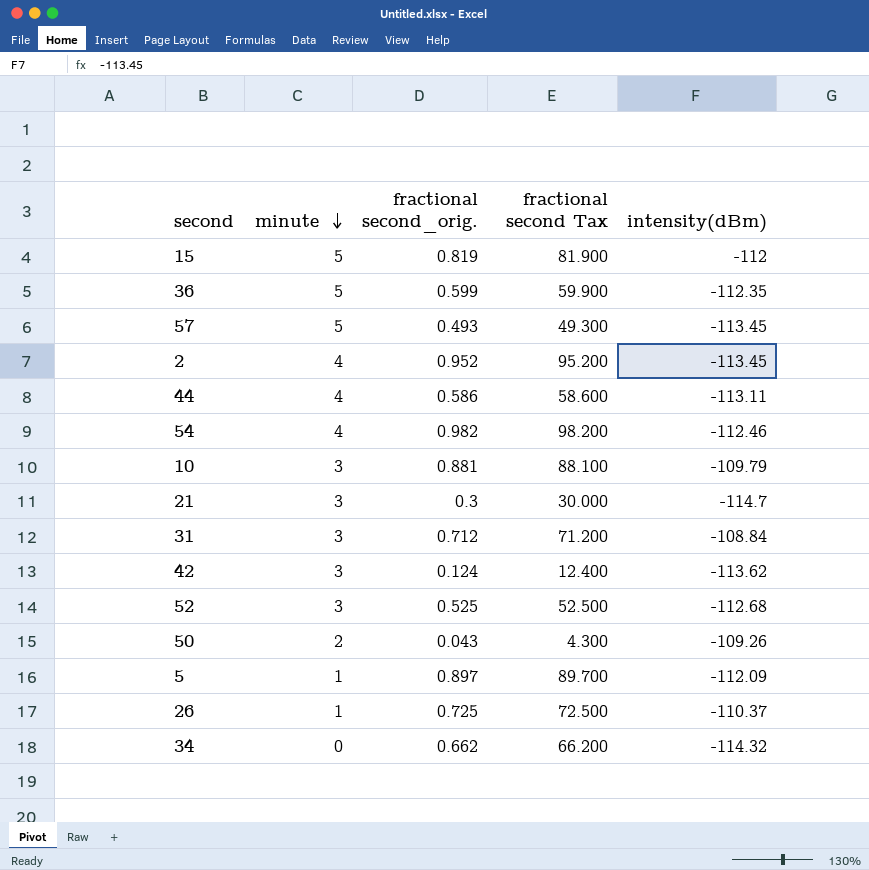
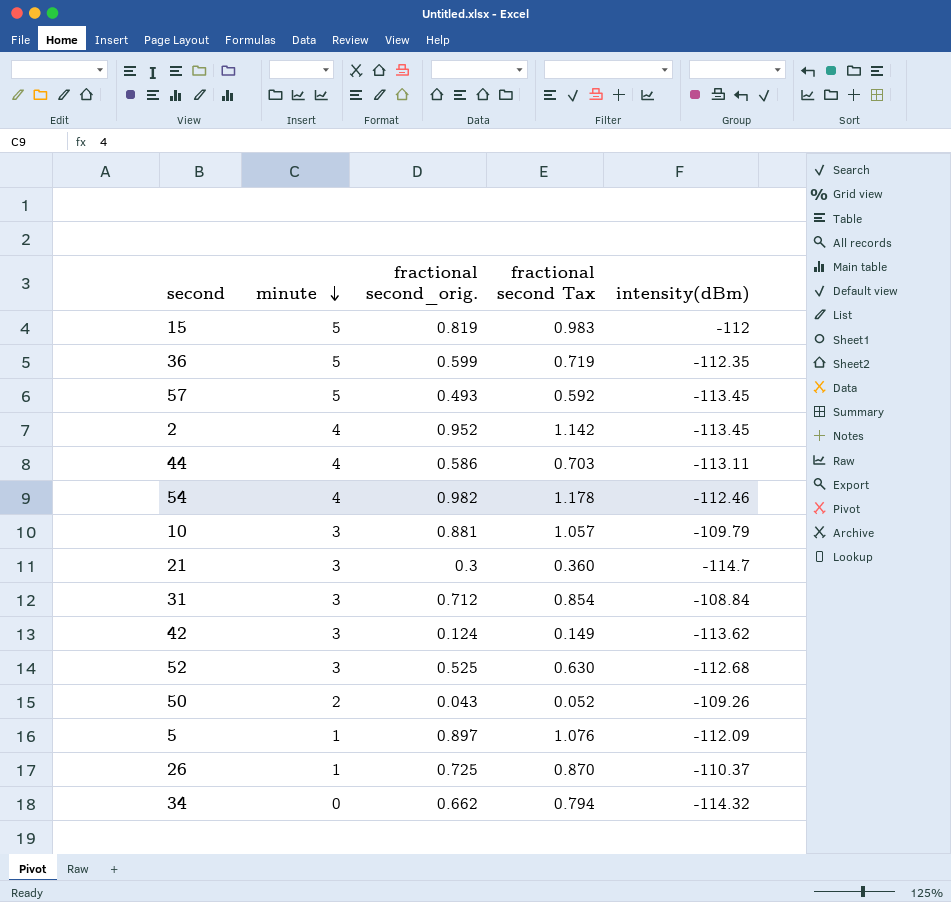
column fractional second Tax | formula: [fractional second_orig.] * 100 -> [fractional second_orig.] * 1.2

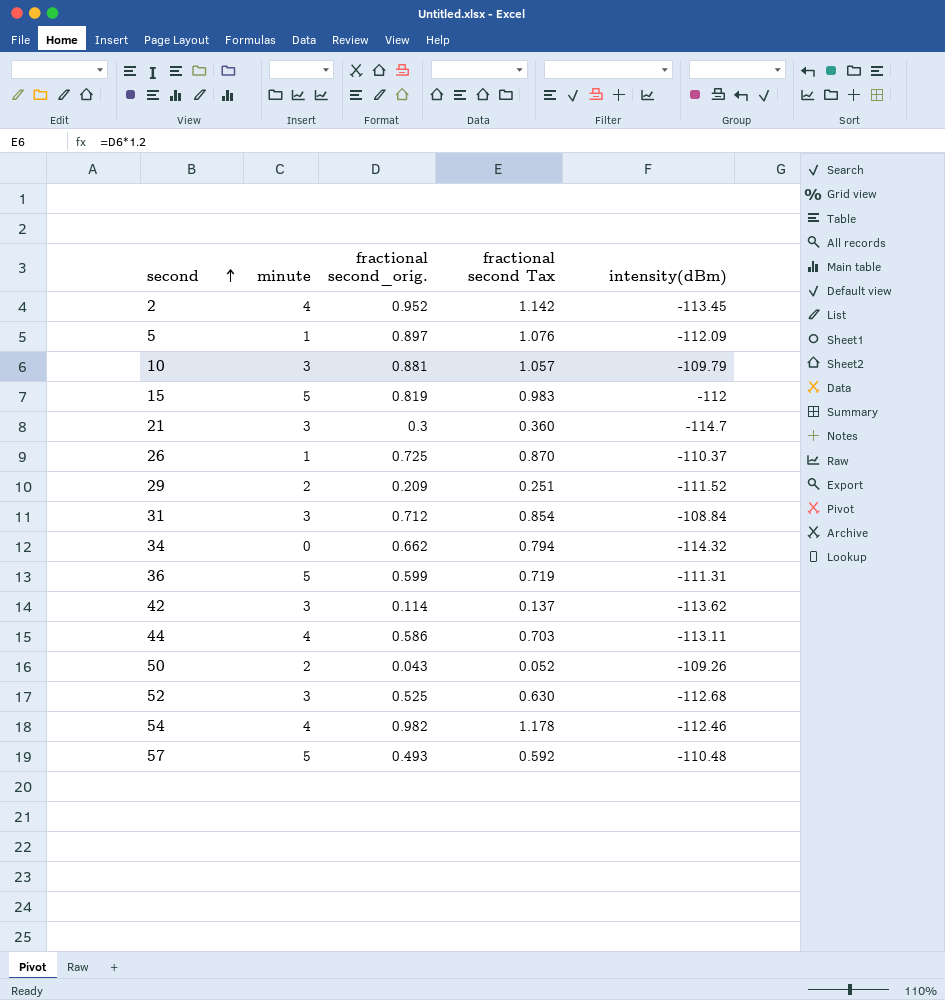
row order: minute descending -> second ascending
row 29: none -> 2 | 0.209 | 0.251 | -111.52
36 | intensity(dBm): -112.35 -> -111.31
42 | fractional second_orig.: 0.124 -> 0.114
42 | fractional second Tax: 0.149 -> 0.137
57 | intensity(dBm): -113.45 -> -110.48

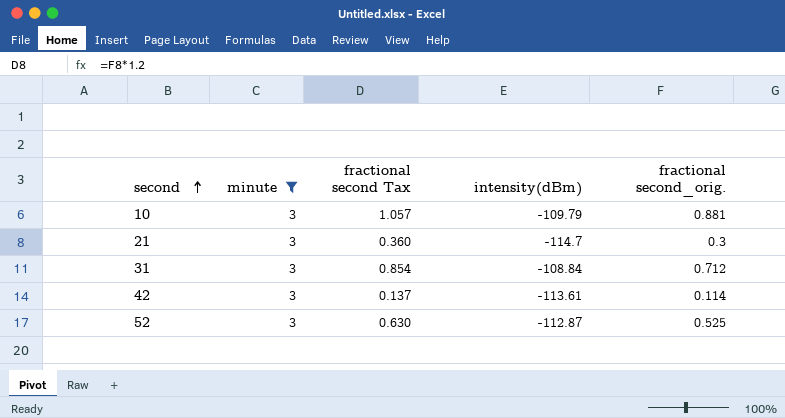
filter: none -> minute = 3
column fractional second_orig. | position: 3 -> 5
42 | intensity(dBm): -113.62 -> -113.61
52 | intensity(dBm): -112.68 -> -112.87

